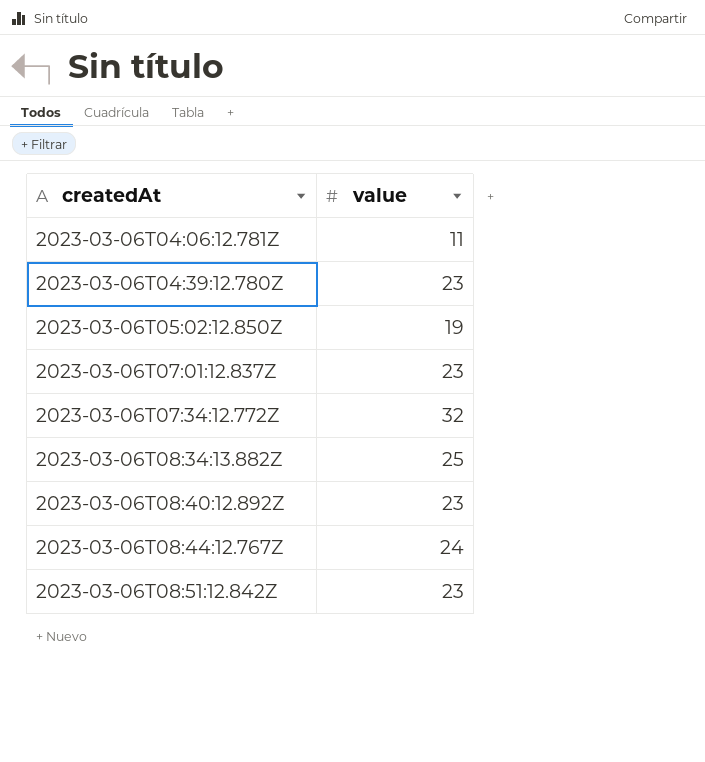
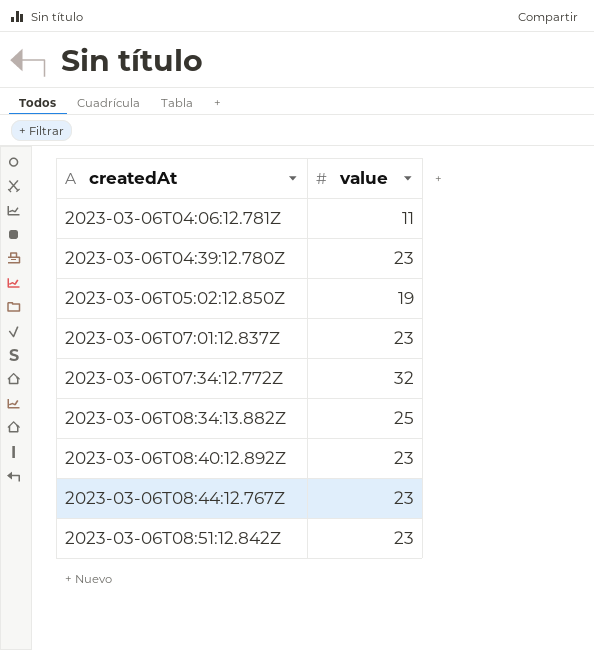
2023-03-06T08:44:12.767Z | value: 24 -> 23

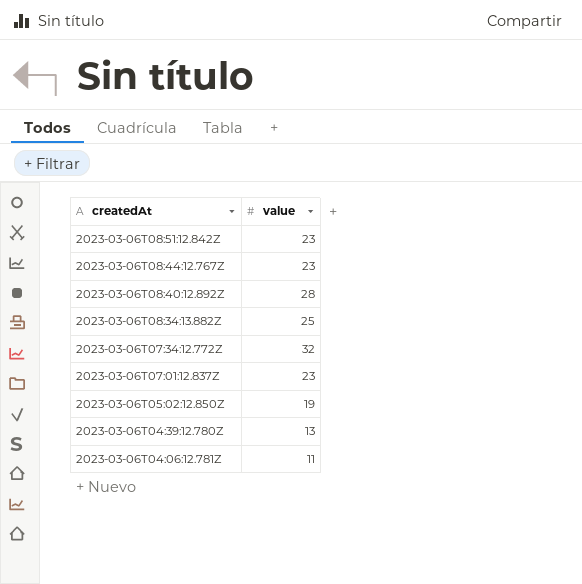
row order: createdAt ascending -> createdAt descending
2023-03-06T08:40:12.892Z | value: 23 -> 28
2023-03-06T04:39:12.780Z | value: 23 -> 13

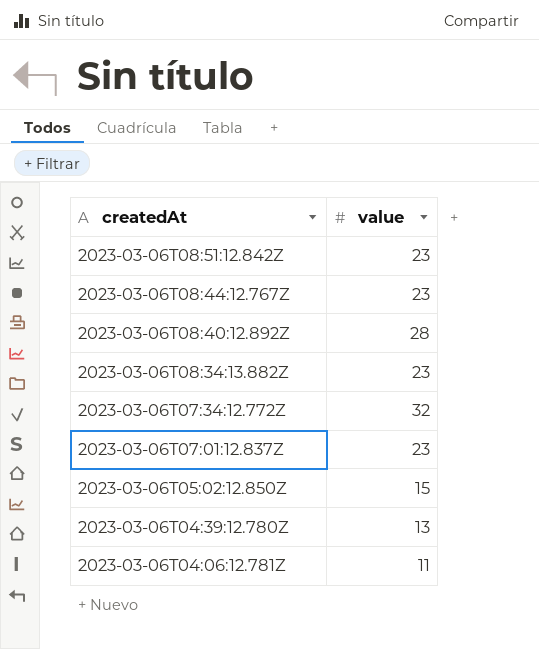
2023-03-06T08:34:13.882Z | value: 25 -> 23
2023-03-06T05:02:12.850Z | value: 19 -> 15

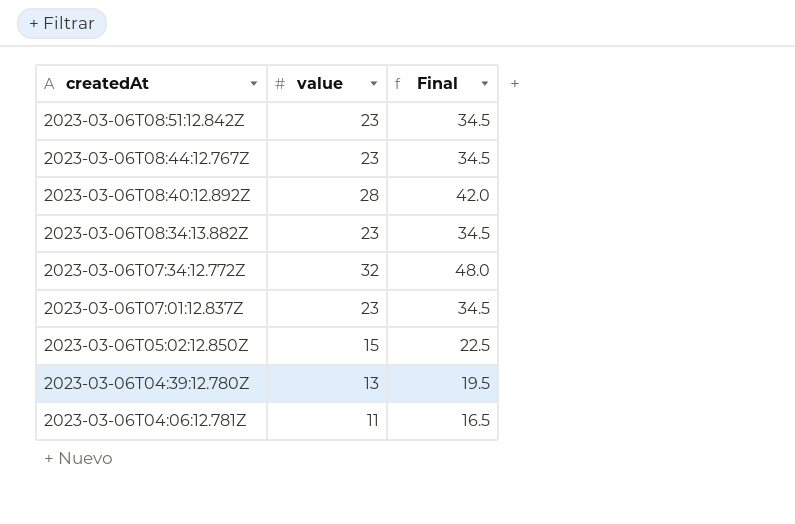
column Final | formula: none -> [value] * 1.5

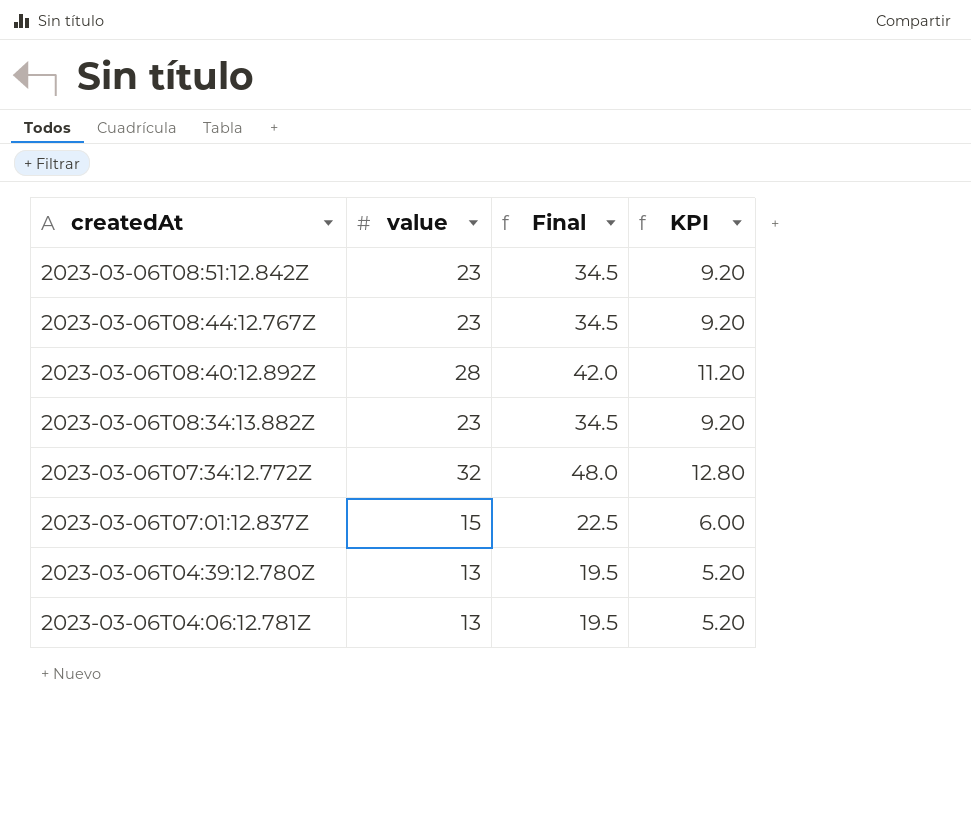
column KPI | formula: none -> [value] * 0.4
row 2023-03-06T05:02:12.850Z: 15 | 22.5 -> none
2023-03-06T07:01:12.837Z | value: 23 -> 15
2023-03-06T07:01:12.837Z | Final: 34.5 -> 22.5
2023-03-06T04:06:12.781Z | value: 11 -> 13
2023-03-06T04:06:12.781Z | Final: 16.5 -> 19.5

